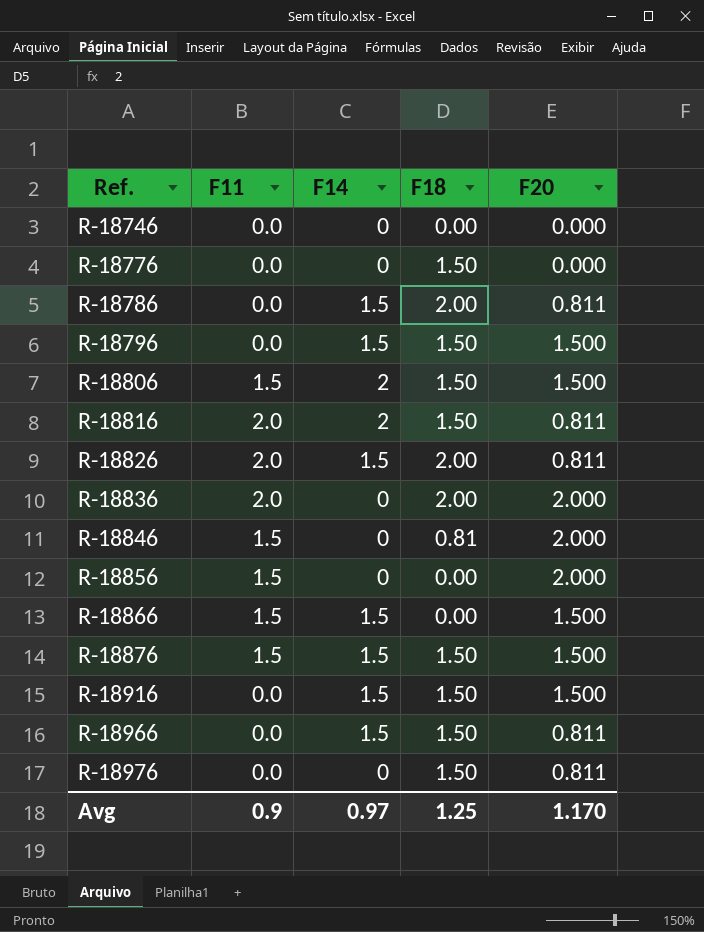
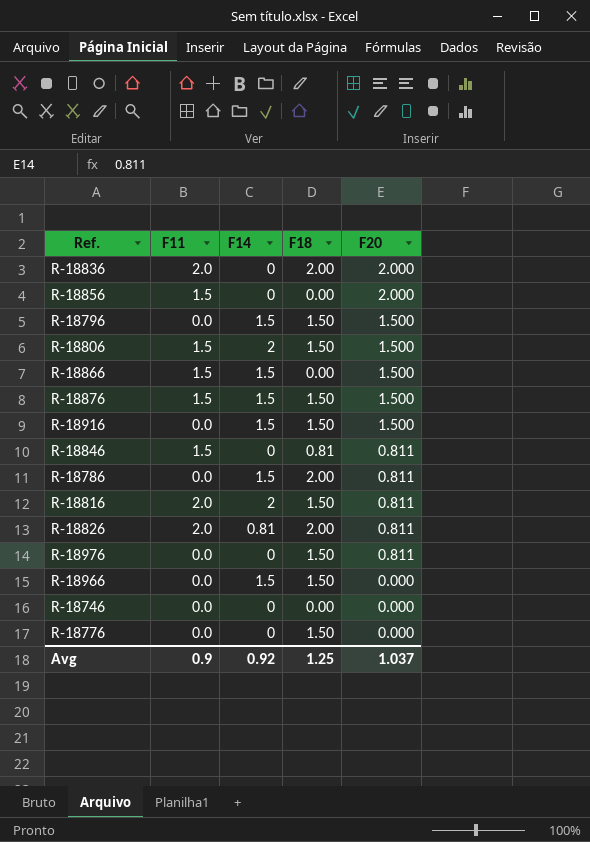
row order: Ref. ascending -> F20 descending
R-18846 | F20: 2.000 -> 0.811
R-18826 | F14: 1.5 -> 0.81
R-18966 | F20: 0.811 -> 0.000
Avg | F14: 0.97 -> 0.92
Avg | F20: 1.170 -> 1.037

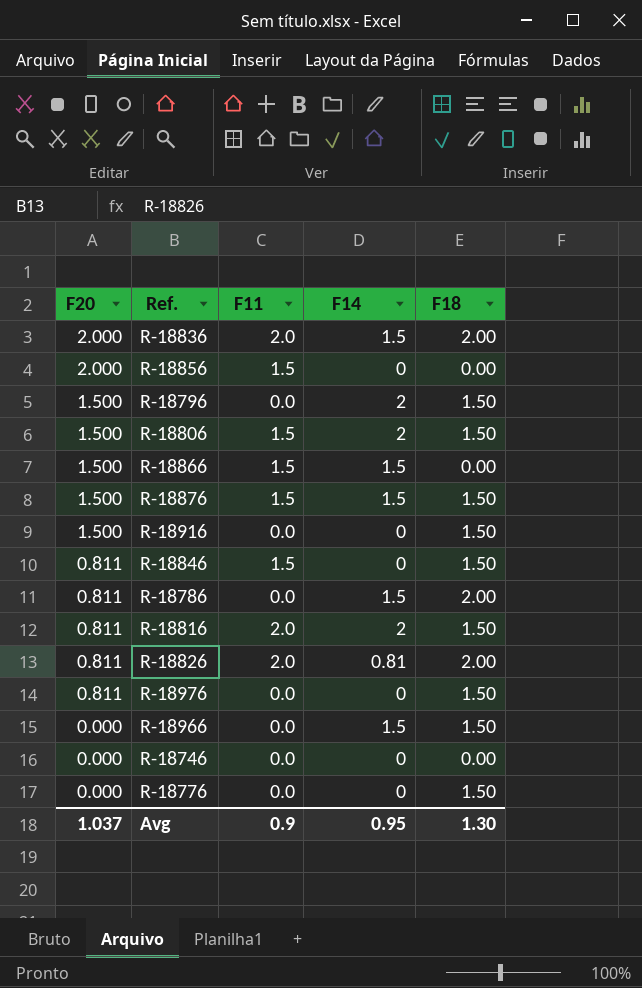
column F20 | position: 5 -> 1
R-18836 | F14: 0 -> 1.5
R-18796 | F14: 1.5 -> 2
R-18916 | F14: 1.5 -> 0
R-18846 | F18: 0.81 -> 1.50
Avg | F14: 0.92 -> 0.95
Avg | F18: 1.25 -> 1.30

